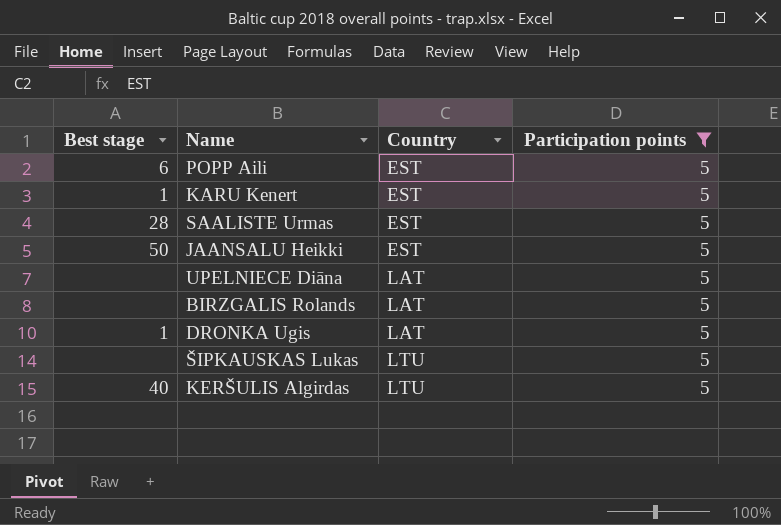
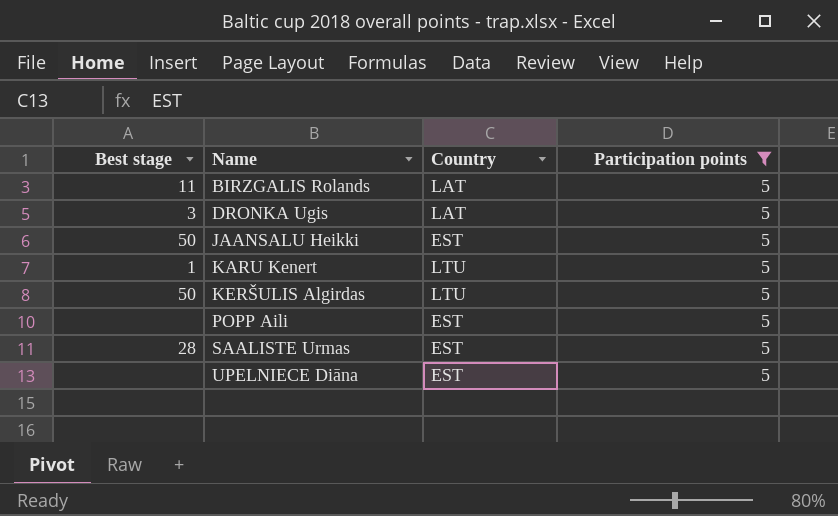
row order: Country ascending -> Name ascending
row ŠIPKAUSKAS Lukas: none | LTU | 5 -> none
BIRZGALIS Rolands | Best stage: none -> 11
DRONKA Ugis | Best stage: 1 -> 3
KARU Kenert | Country: EST -> LTU
KERŠULIS Algirdas | Best stage: 40 -> 50
POPP Aili | Best stage: 6 -> none
UPELNIECE Diāna | Country: LAT -> EST

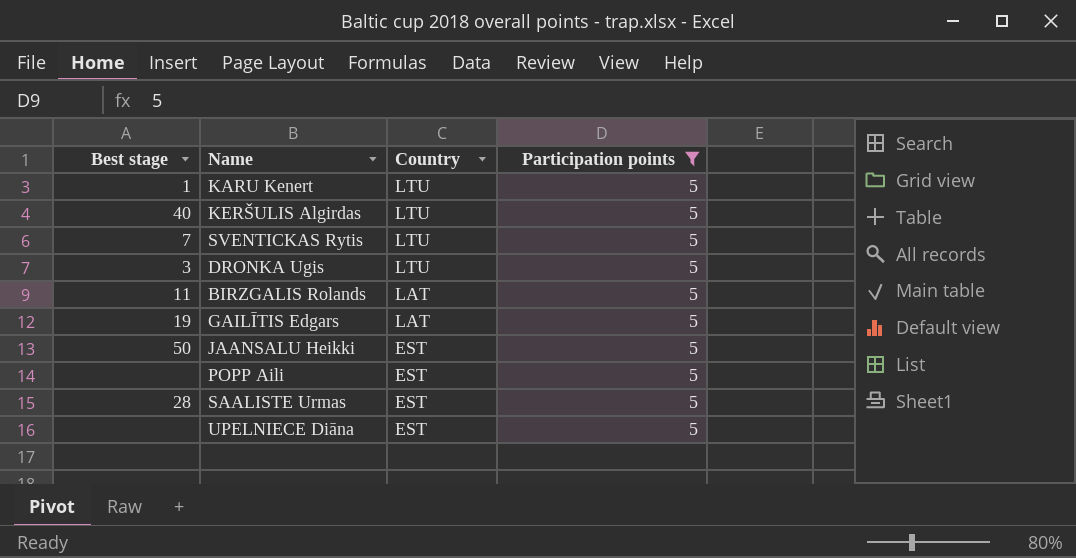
row order: Name ascending -> Country descending
KERŠULIS Algirdas | Best stage: 50 -> 40
row SVENTICKAS Rytis: none -> 7 | LTU | 5
DRONKA Ugis | Country: LAT -> LTU
row GAILĪTIS Edgars: none -> 19 | LAT | 5

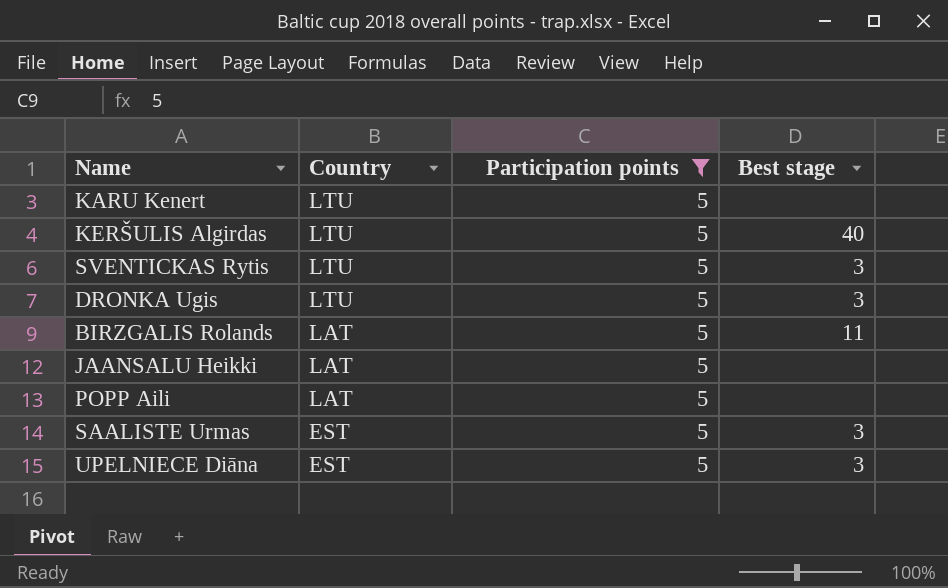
column Best stage | position: 1 -> 4
row GAILĪTIS Edgars: 19 | LAT | 5 -> none
KARU Kenert | Best stage: 1 -> none
SVENTICKAS Rytis | Best stage: 7 -> 3
JAANSALU Heikki | Country: EST -> LAT
JAANSALU Heikki | Best stage: 50 -> none
POPP Aili | Country: EST -> LAT
SAALISTE Urmas | Best stage: 28 -> 3
UPELNIECE Diāna | Best stage: none -> 3

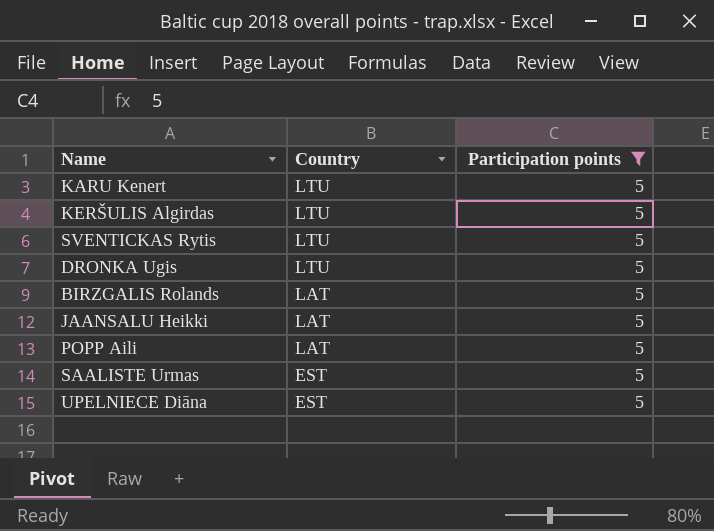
column Best stage | position: 4 -> none

